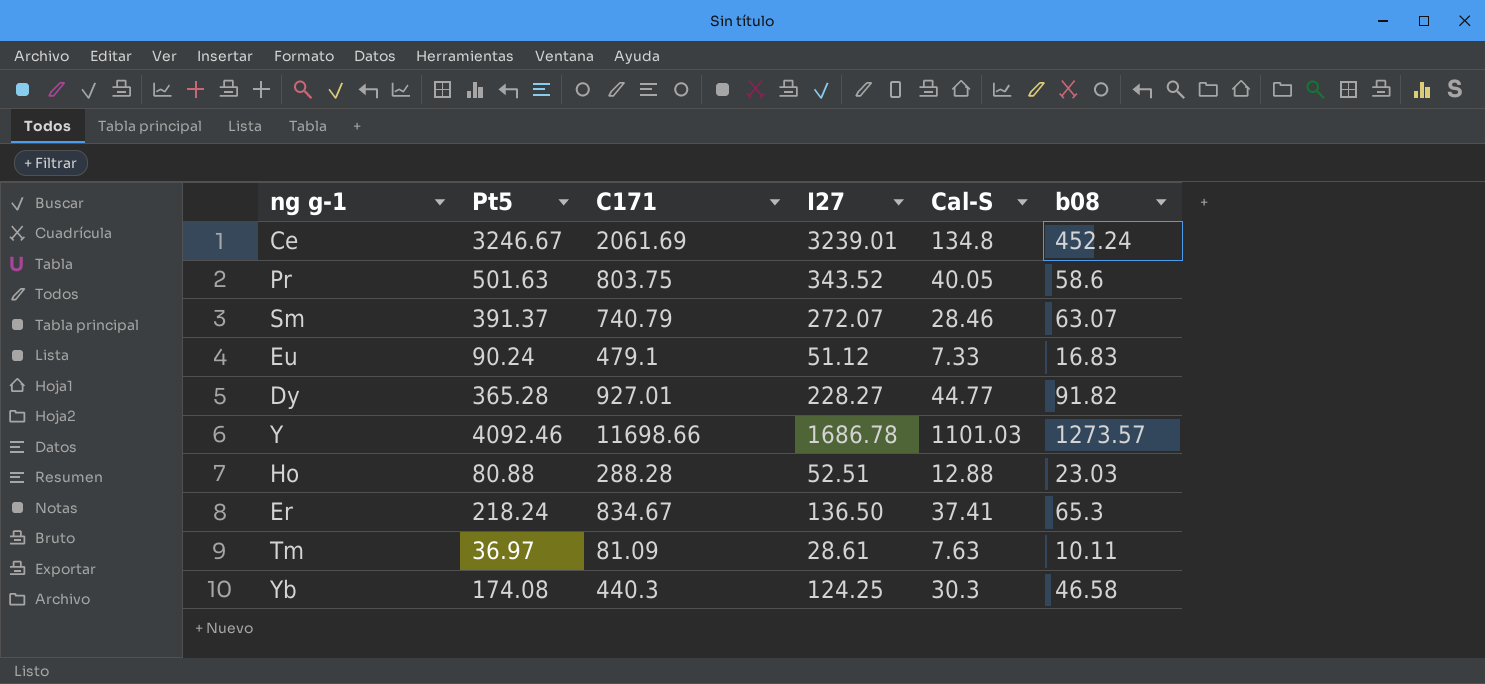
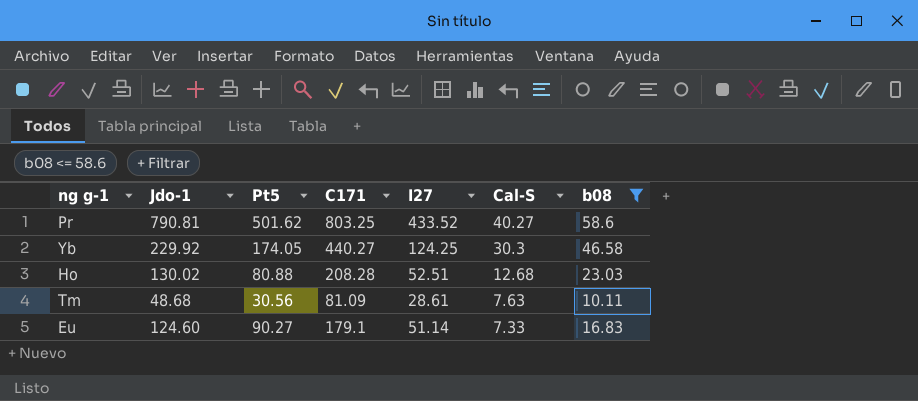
filter: none -> b08 <= 58.6
row order: none -> Cal-S descending
column Jdo-1 | position: none -> 2
Pr | Pt5: 501.63 -> 501.62
Pr | C171: 803.75 -> 803.25
Pr | I27: 343.52 -> 433.52
Pr | Cal-S: 40.05 -> 40.27
Yb | Pt5: 174.08 -> 174.05
Yb | C171: 440.3 -> 440.27
Ho | C171: 288.28 -> 208.28
Ho | Cal-S: 12.88 -> 12.68
Tm | Pt5: 36.97 -> 30.56
Eu | Pt5: 90.24 -> 90.27
Eu | C171: 479.1 -> 179.1
Eu | I27: 51.12 -> 51.14

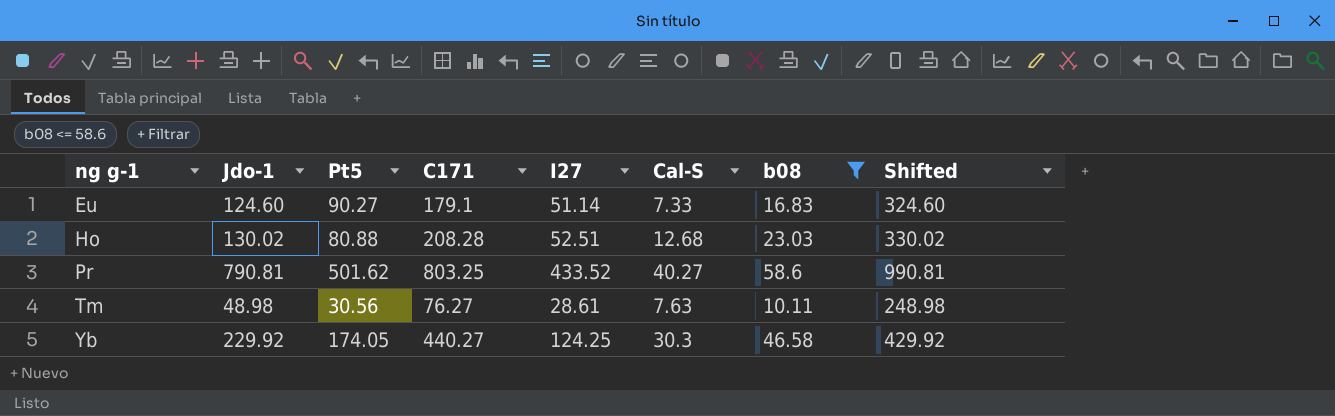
row order: Cal-S descending -> ng g-1 ascending
column Shifted | formula: none -> [Jdo-1] + 200
Tm | Jdo-1: 48.68 -> 48.98
Tm | C171: 81.09 -> 76.27

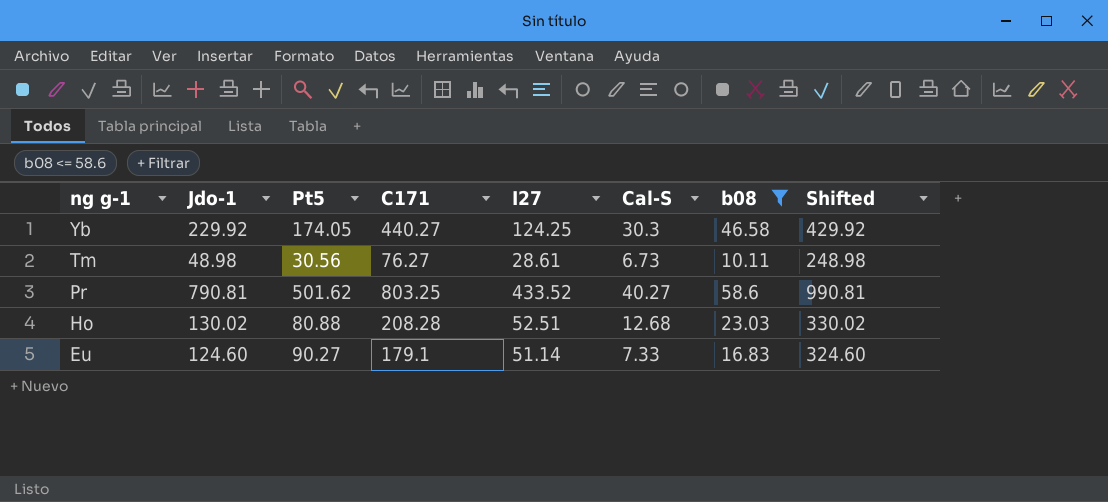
row order: ng g-1 ascending -> ng g-1 descending
Tm | Cal-S: 7.63 -> 6.73

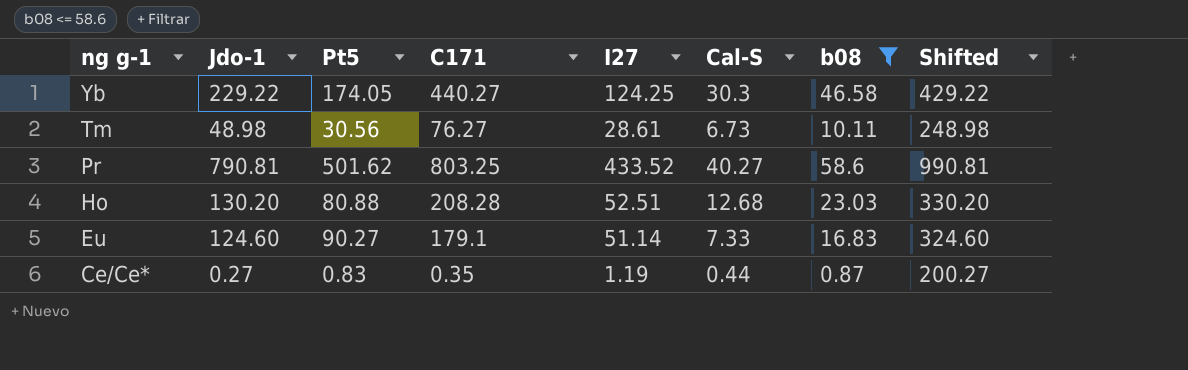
Yb | Jdo-1: 229.92 -> 229.22
Yb | Shifted: 429.92 -> 429.22
Ho | Jdo-1: 130.02 -> 130.20
Ho | Shifted: 330.02 -> 330.20
row Ce/Ce*: none -> 0.27 | 0.83 | 0.35 | 1.19 | 0.44 | 0.87 | 200.27

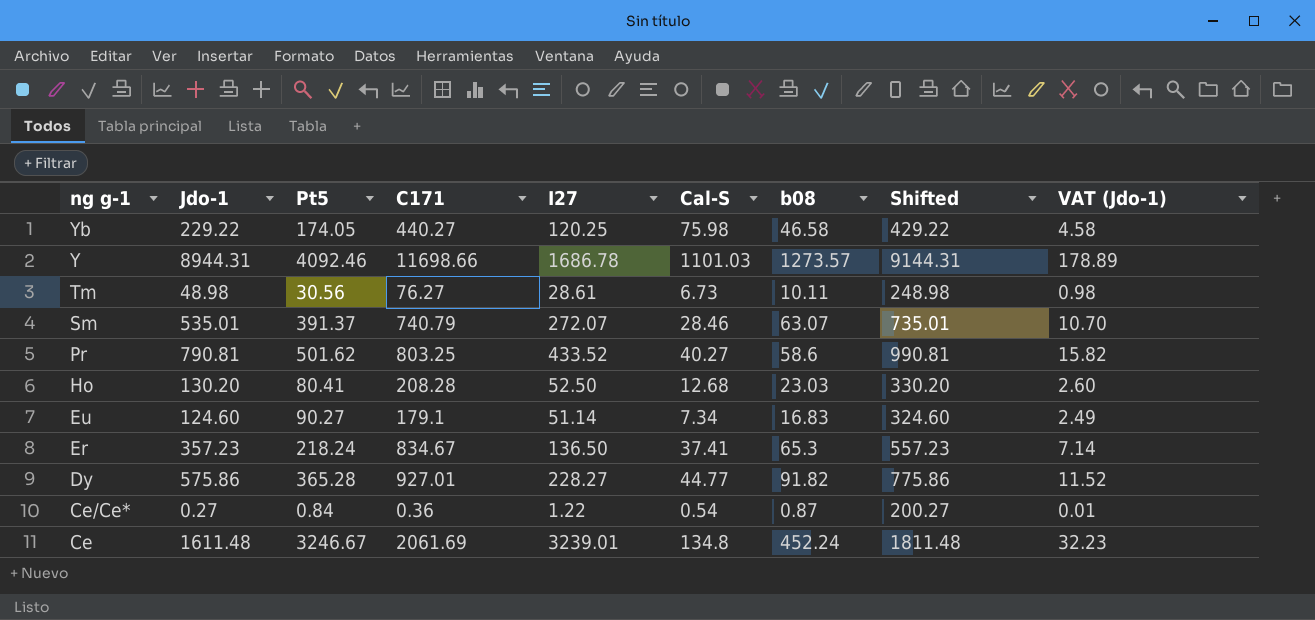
filter: b08 <= 58.6 -> none
column VAT (Jdo-1) | formula: none -> [Jdo-1] * 0.02
Yb | I27: 124.25 -> 120.25
Yb | Cal-S: 30.3 -> 75.98
Ho | Pt5: 80.88 -> 80.41
Ho | I27: 52.51 -> 52.50
Eu | Cal-S: 7.33 -> 7.34
Ce/Ce* | Pt5: 0.83 -> 0.84
Ce/Ce* | C171: 0.35 -> 0.36
Ce/Ce* | I27: 1.19 -> 1.22
Ce/Ce* | Cal-S: 0.44 -> 0.54

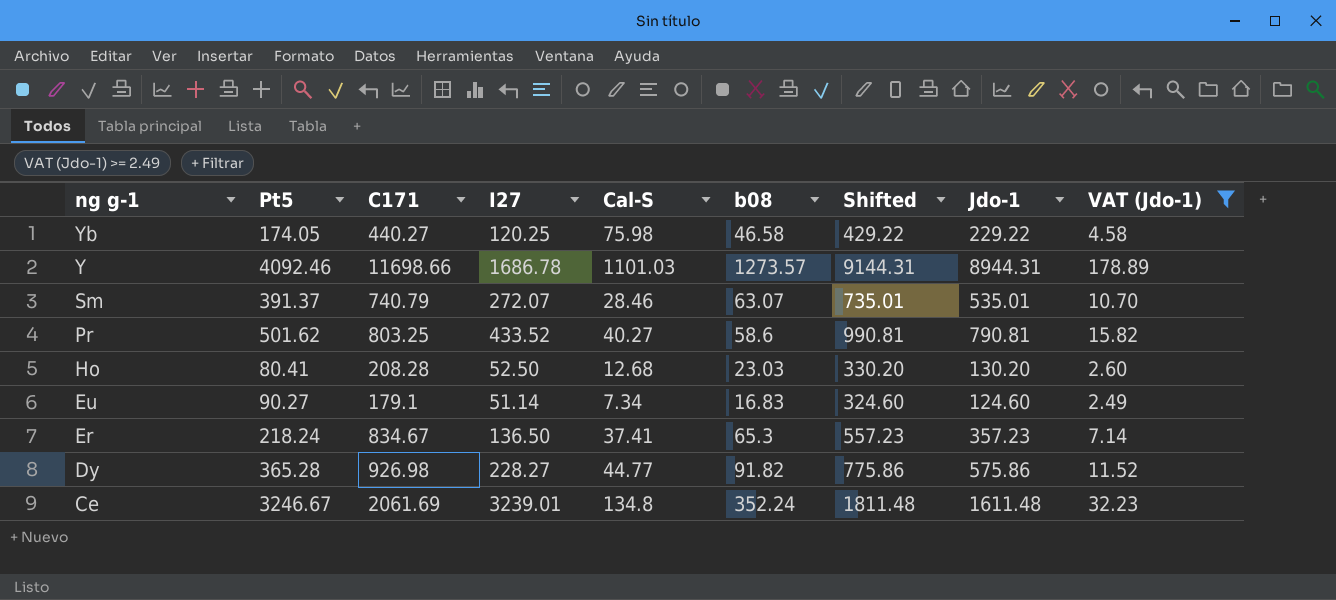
filter: none -> VAT (Jdo-1) >= 2.49
column Jdo-1 | position: 2 -> 8
Dy | C171: 927.01 -> 926.98
Ce | b08: 452.24 -> 352.24

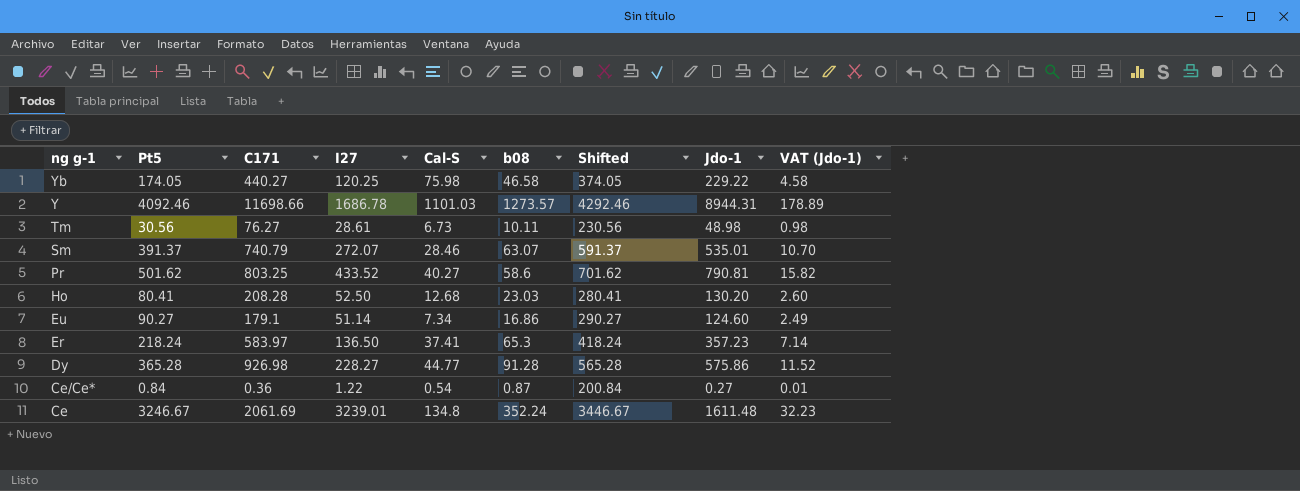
filter: VAT (Jdo-1) >= 2.49 -> none
column Shifted | formula: [Jdo-1] + 200 -> [Pt5] + 200
Eu | b08: 16.83 -> 16.86
Er | C171: 834.67 -> 583.97
Dy | b08: 91.82 -> 91.28

